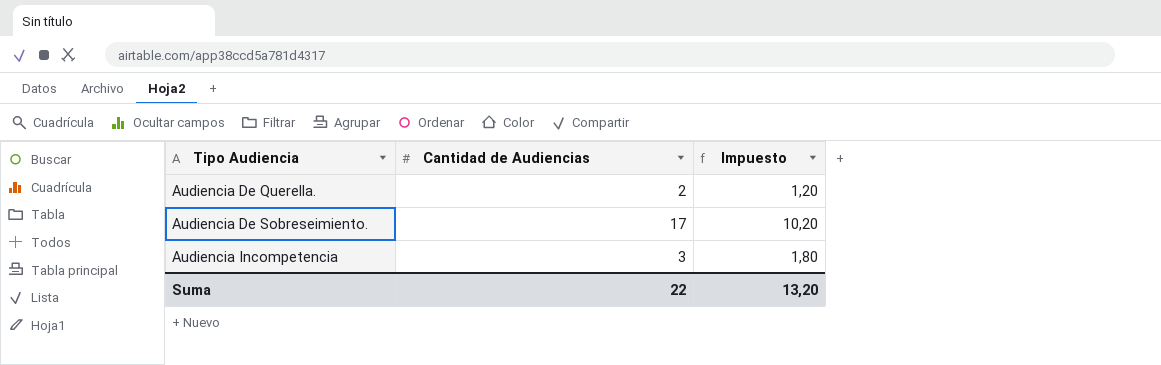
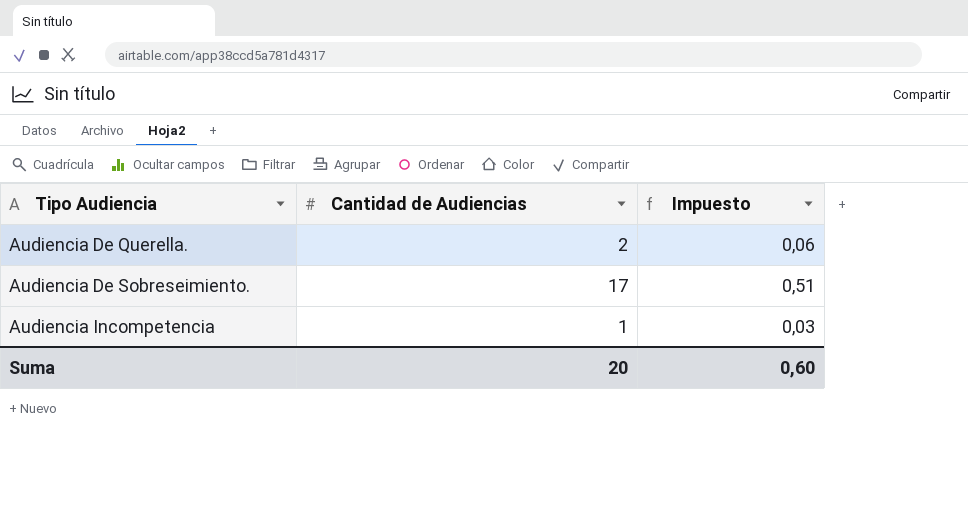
column Impuesto | formula: [Cantidad de Audiencias] * 0,6 -> [Cantidad de Audiencias] * 0,03
Audiencia Incompetencia | Cantidad de Audiencias: 3 -> 1
Suma | Cantidad de Audiencias: 22 -> 20
Suma | Impuesto: 13,20 -> 0,60

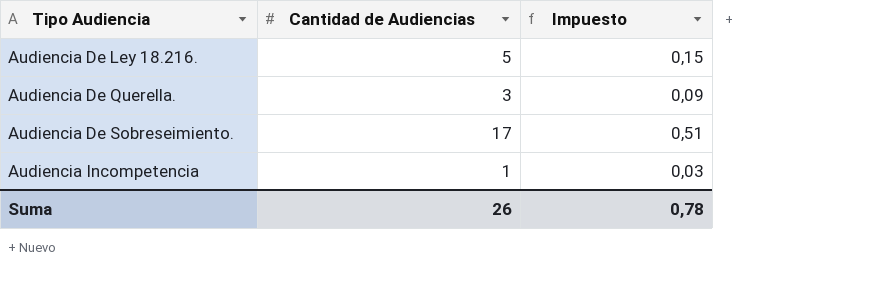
row Audiencia De Ley 18.216.: none -> 5 | 0,15
Audiencia De Querella. | Cantidad de Audiencias: 2 -> 3
Audiencia De Querella. | Impuesto: 0,06 -> 0,09
Suma | Cantidad de Audiencias: 20 -> 26
Suma | Impuesto: 0,60 -> 0,78

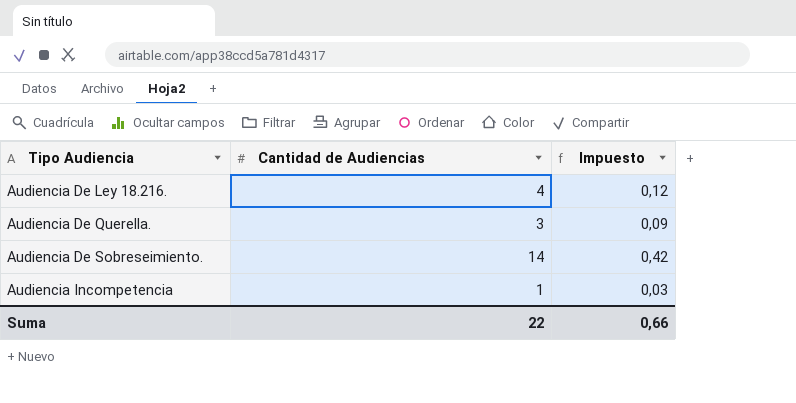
Audiencia De Ley 18.216. | Cantidad de Audiencias: 5 -> 4
Audiencia De Ley 18.216. | Impuesto: 0,15 -> 0,12
Audiencia De Sobreseimiento. | Cantidad de Audiencias: 17 -> 14
Audiencia De Sobreseimiento. | Impuesto: 0,51 -> 0,42
Suma | Cantidad de Audiencias: 26 -> 22
Suma | Impuesto: 0,78 -> 0,66

